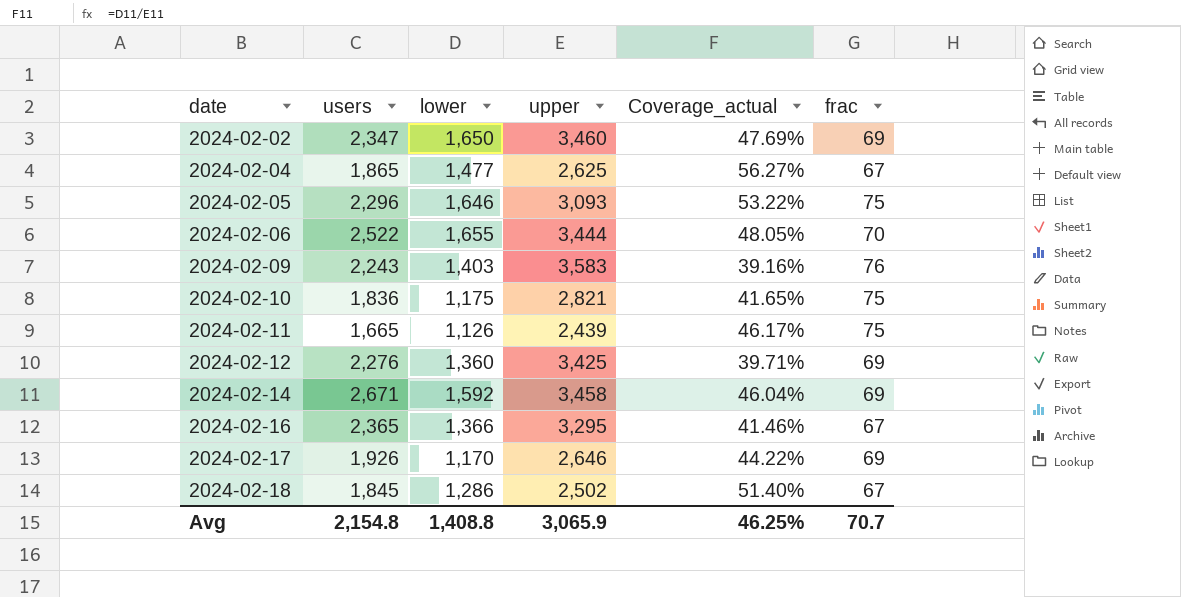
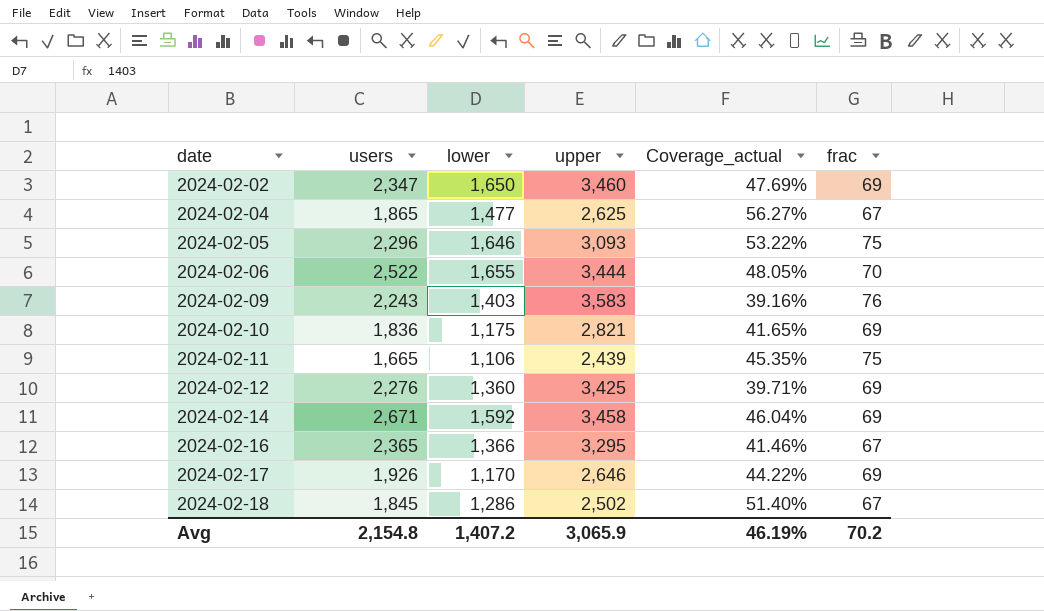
2024-02-10 | frac: 75 -> 69
2024-02-11 | lower: 1,126 -> 1,106
2024-02-11 | Coverage_actual: 46.17% -> 45.35%
Avg | lower: 1,408.8 -> 1,407.2
Avg | Coverage_actual: 46.25% -> 46.19%
Avg | frac: 70.7 -> 70.2

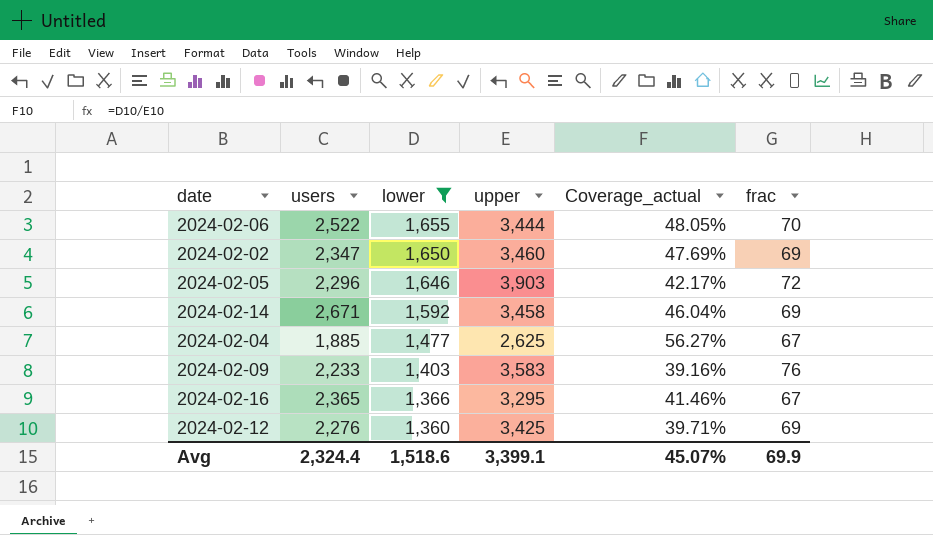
filter: none -> lower >= 1,360
row order: date ascending -> lower descending
2024-02-05 | upper: 3,093 -> 3,903
2024-02-05 | Coverage_actual: 53.22% -> 42.17%
2024-02-05 | frac: 75 -> 72
2024-02-04 | users: 1,865 -> 1,885
2024-02-09 | users: 2,243 -> 2,233
Avg | users: 2,154.8 -> 2,324.4
Avg | lower: 1,407.2 -> 1,518.6
Avg | upper: 3,065.9 -> 3,399.1
Avg | Coverage_actual: 46.19% -> 45.07%
Avg | frac: 70.2 -> 69.9

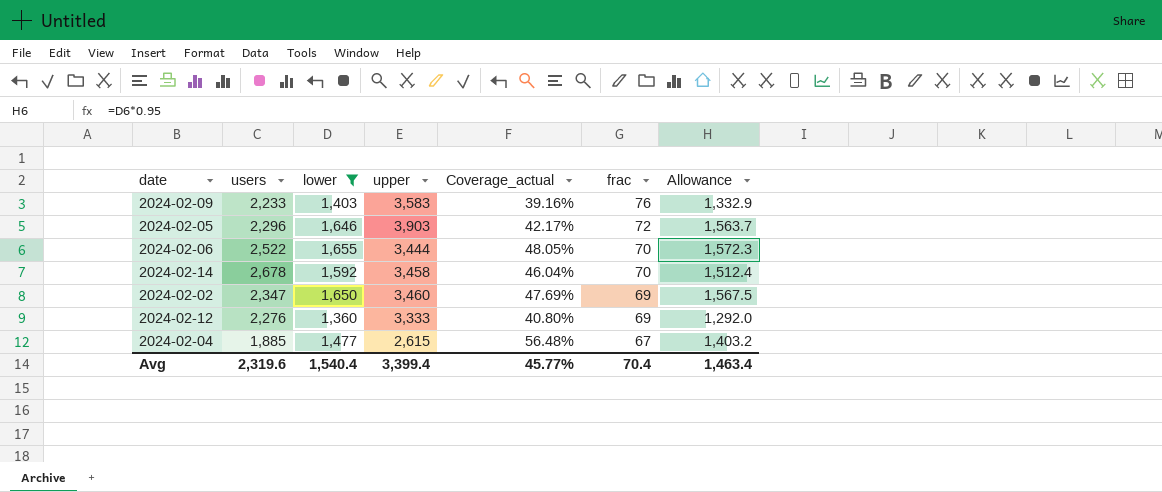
row order: lower descending -> frac descending
column Allowance | formula: none -> [lower] * 0.95
row 2024-02-16: 2,365 | 1,366 | 3,295 | 41.46% | 67 -> none
2024-02-14 | users: 2,671 -> 2,678
2024-02-14 | frac: 69 -> 70
2024-02-12 | upper: 3,425 -> 3,333
2024-02-12 | Coverage_actual: 39.71% -> 40.80%
2024-02-04 | upper: 2,625 -> 2,615
2024-02-04 | Coverage_actual: 56.27% -> 56.48%
Avg | users: 2,324.4 -> 2,319.6
Avg | lower: 1,518.6 -> 1,540.4
Avg | upper: 3,399.1 -> 3,399.4
Avg | Coverage_actual: 45.07% -> 45.77%
Avg | frac: 69.9 -> 70.4

